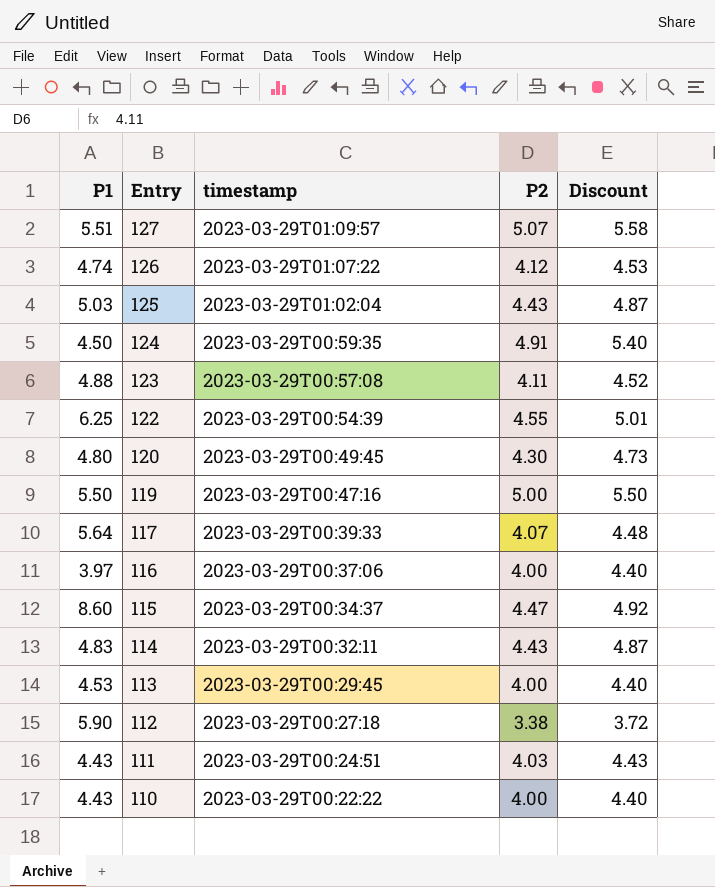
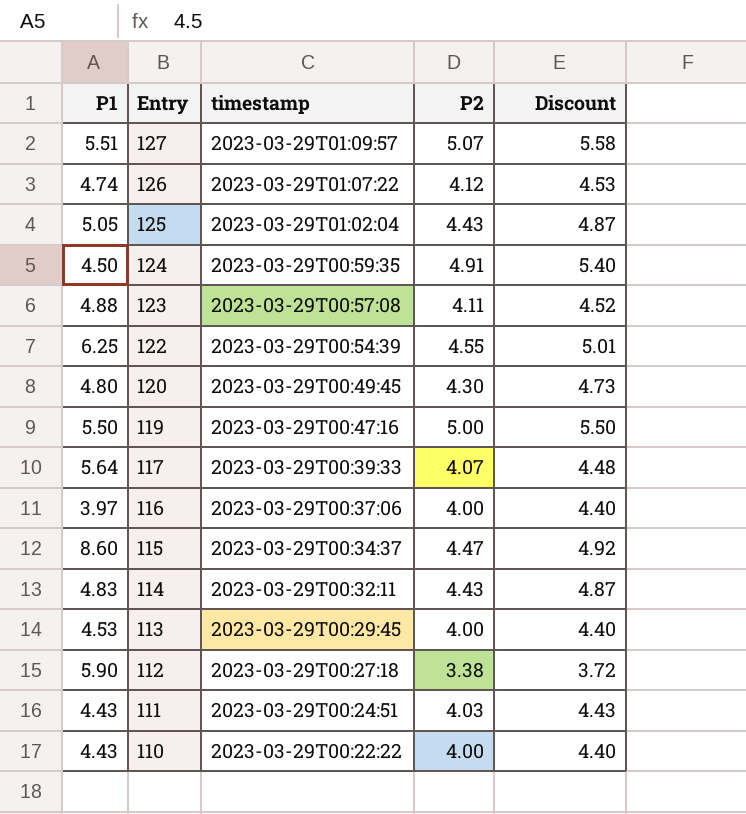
125 | P1: 5.03 -> 5.05

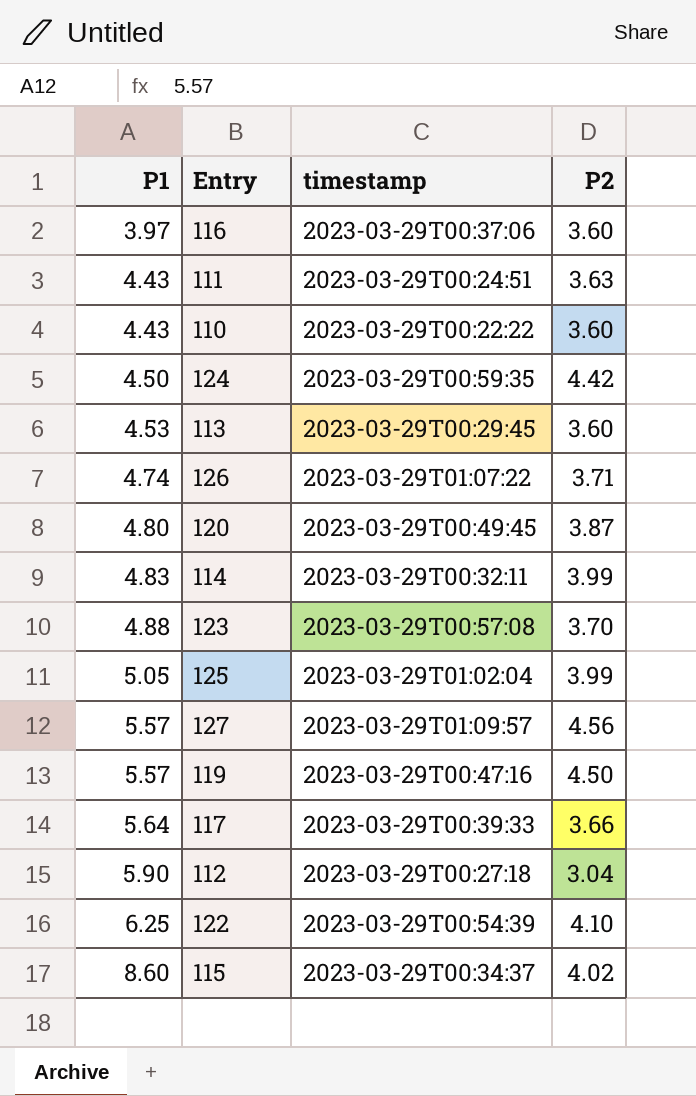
row order: Entry descending -> P1 ascending
column Discount | formula: [P2] * 1.1 -> none
116 | P2: 4.00 -> 3.60
111 | P2: 4.03 -> 3.63
110 | P2: 4.00 -> 3.60
124 | P2: 4.91 -> 4.42
113 | P2: 4.00 -> 3.60
126 | P2: 4.12 -> 3.71
120 | P2: 4.30 -> 3.87
114 | P2: 4.43 -> 3.99
123 | P2: 4.11 -> 3.70
125 | P2: 4.43 -> 3.99
127 | P1: 5.51 -> 5.57
127 | P2: 5.07 -> 4.56
119 | P1: 5.50 -> 5.57
119 | P2: 5.00 -> 4.50
117 | P2: 4.07 -> 3.66
112 | P2: 3.38 -> 3.04
122 | P2: 4.55 -> 4.10
115 | P2: 4.47 -> 4.02

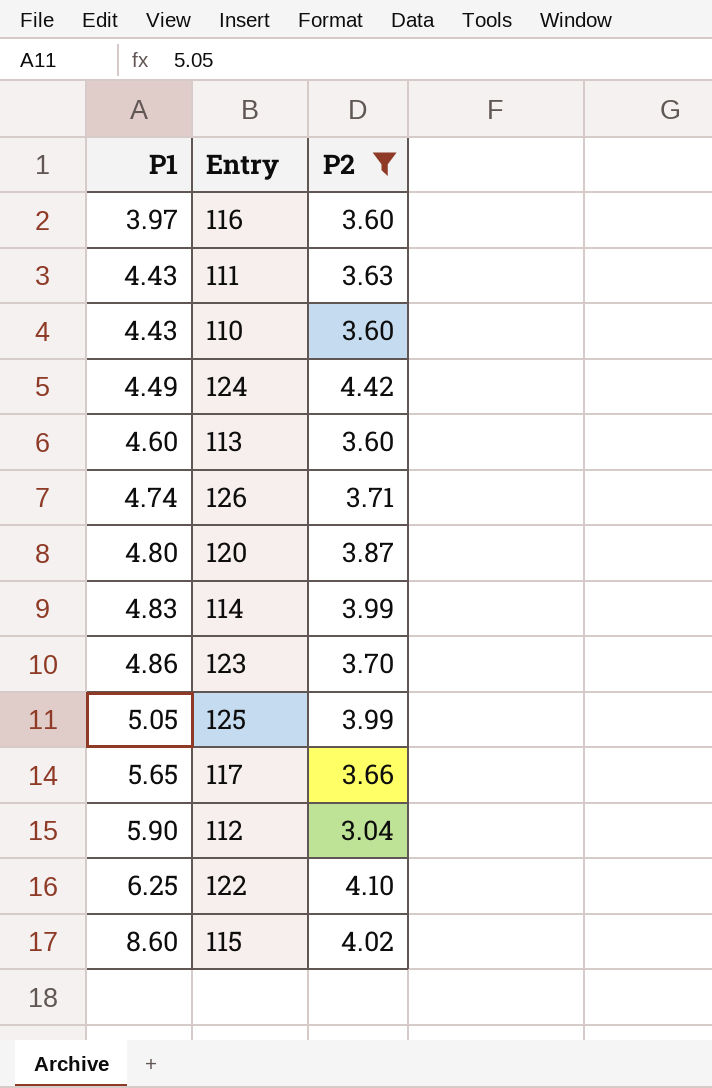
filter: none -> P2 <= 4.42
column timestamp | position: 3 -> none
124 | P1: 4.50 -> 4.49
113 | P1: 4.53 -> 4.60
123 | P1: 4.88 -> 4.86
117 | P1: 5.64 -> 5.65

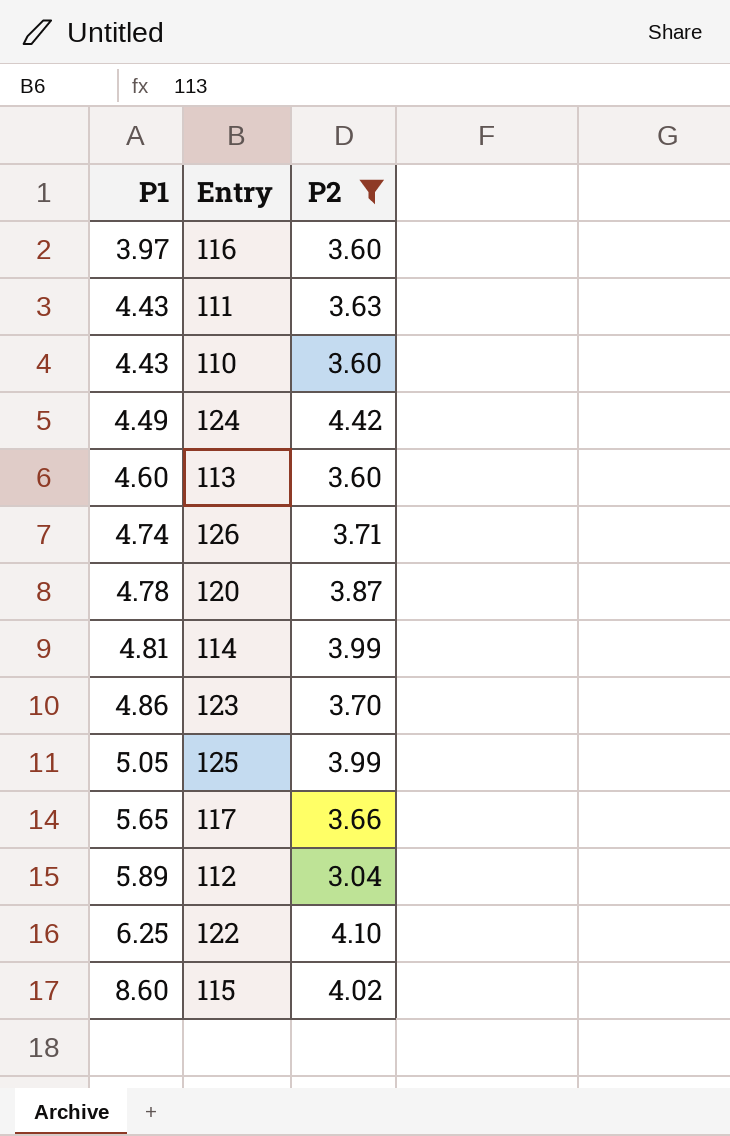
120 | P1: 4.80 -> 4.78
114 | P1: 4.83 -> 4.81
112 | P1: 5.90 -> 5.89

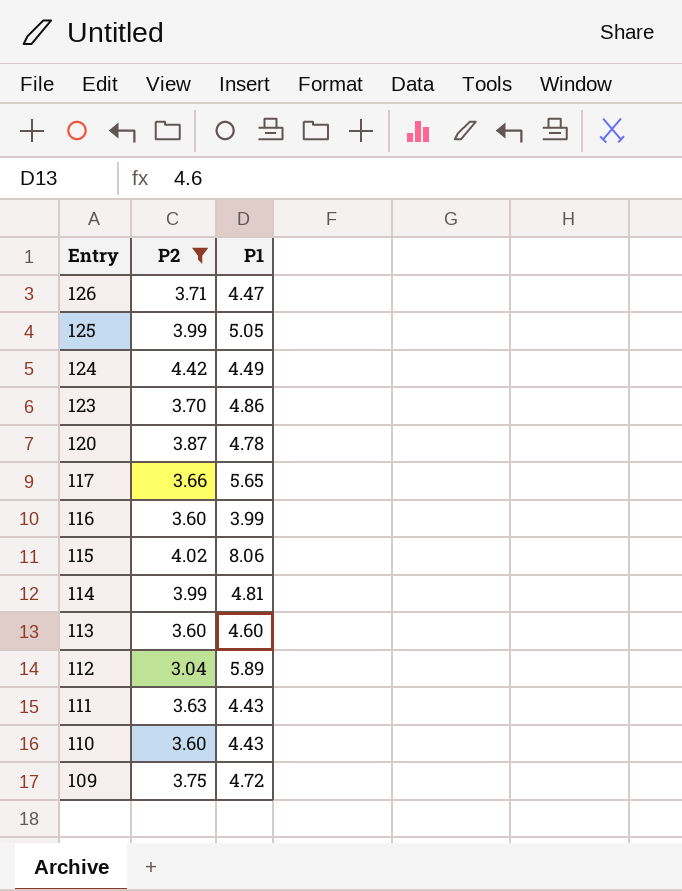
row order: P1 ascending -> Entry descending
column P1 | position: 1 -> 3
row 122: 6.25 | 4.10 -> none
126 | P1: 4.74 -> 4.47
116 | P1: 3.97 -> 3.99
115 | P1: 8.60 -> 8.06
row 109: none -> 3.75 | 4.72

